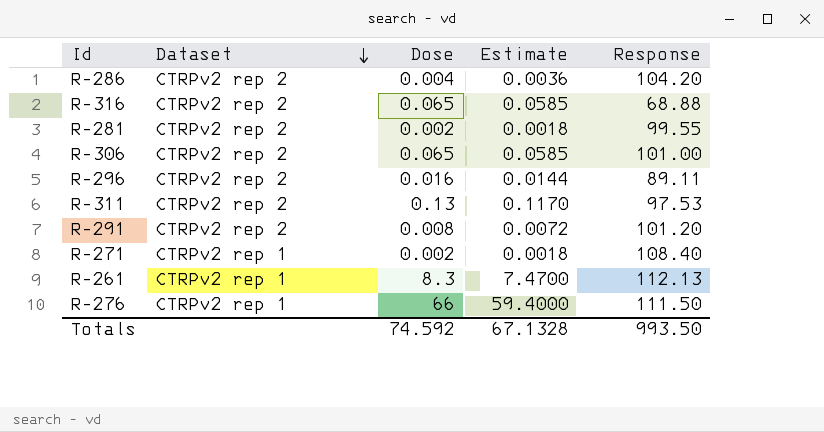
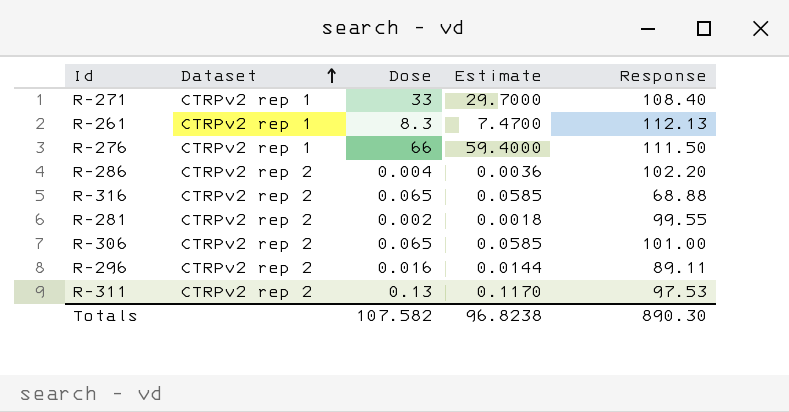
row order: Dataset descending -> Dataset ascending
row R-291: CTRPv2 rep 2 | 0.008 | 0.0072 | 101.20 -> none
R-271 | Dose: 0.002 -> 33
R-271 | Estimate: 0.0018 -> 29.7000
R-286 | Response: 104.20 -> 102.20
Totals | Dose: 74.592 -> 107.582
Totals | Estimate: 67.1328 -> 96.8238
Totals | Response: 993.50 -> 890.30

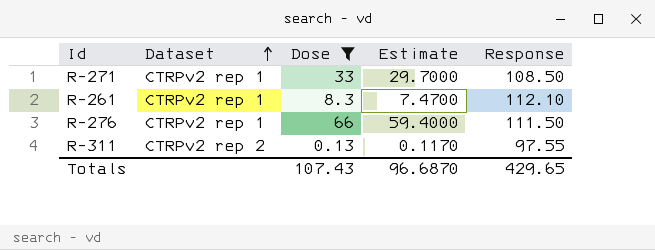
filter: none -> Dose >= 0.13
R-271 | Response: 108.40 -> 108.50
R-261 | Response: 112.13 -> 112.10
R-311 | Response: 97.53 -> 97.55
Totals | Dose: 107.582 -> 107.43
Totals | Estimate: 96.8238 -> 96.6870
Totals | Response: 890.30 -> 429.65

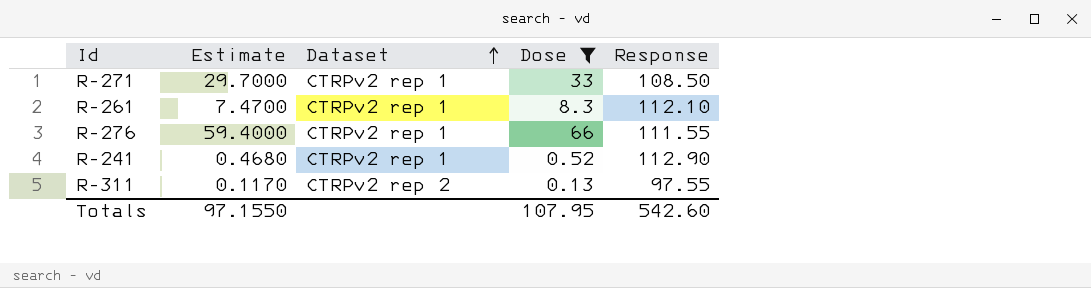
column Estimate | position: 4 -> 2
R-276 | Response: 111.50 -> 111.55
row R-241: none -> 0.4680 | CTRPv2 rep 1 | 0.52 | 112.90
Totals | Estimate: 96.6870 -> 97.1550
Totals | Dose: 107.43 -> 107.95
Totals | Response: 429.65 -> 542.60

